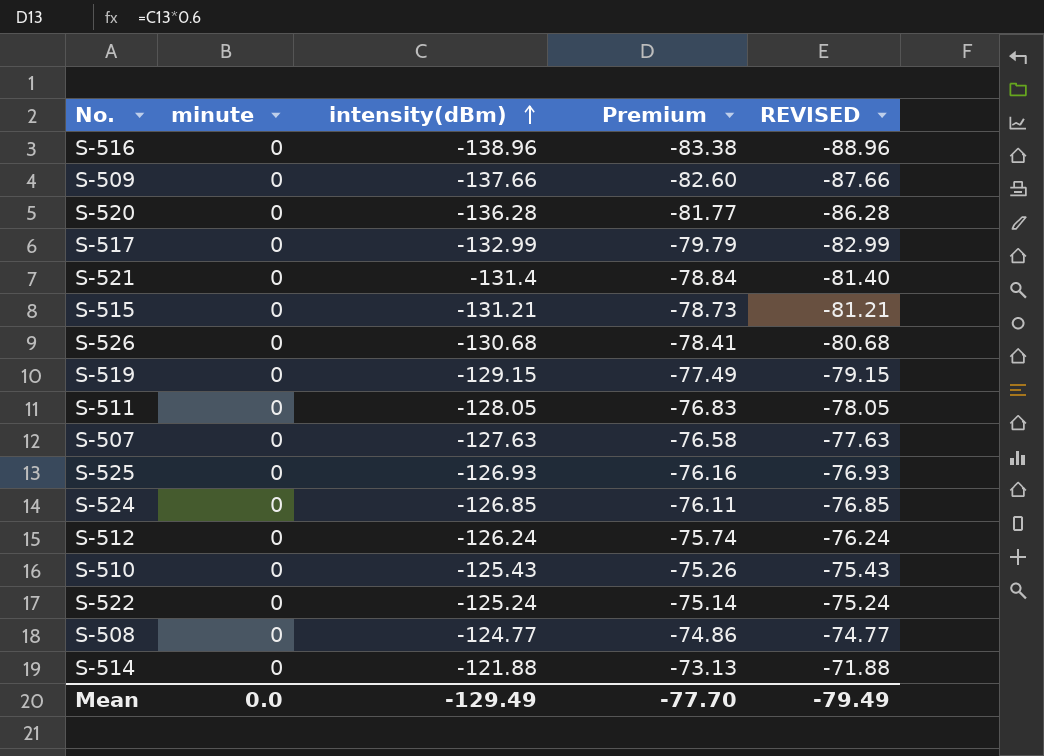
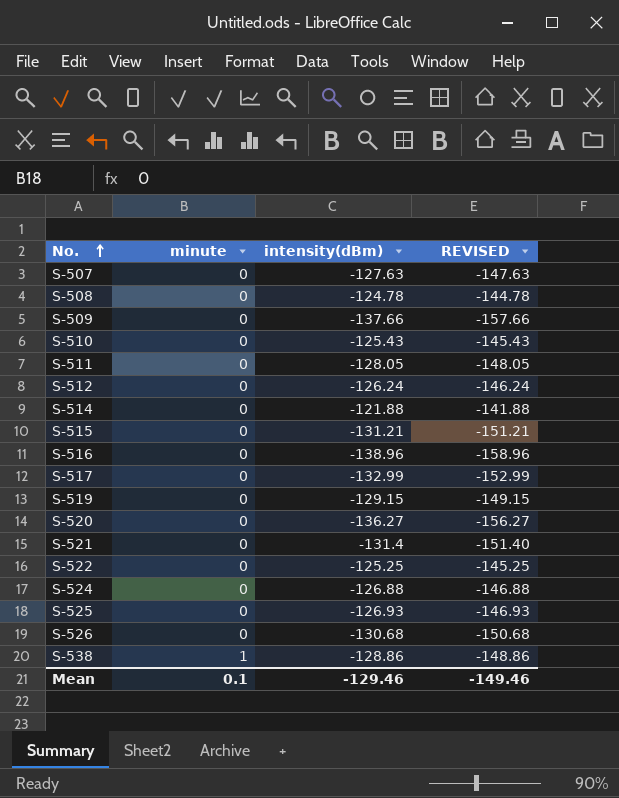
row order: intensity(dBm) ascending -> No. ascending
column Premium | formula: [intensity(dBm)] * 0.6 -> none
column REVISED | formula: [intensity(dBm)] + 50 -> [intensity(dBm)] - 20
S-508 | intensity(dBm): -124.77 -> -124.78
S-520 | intensity(dBm): -136.28 -> -136.27
S-522 | intensity(dBm): -125.24 -> -125.25
S-524 | intensity(dBm): -126.85 -> -126.88
row S-538: none -> 1 | -128.86 | -148.86
Mean | minute: 0.0 -> 0.1
Mean | intensity(dBm): -129.49 -> -129.46
Mean | REVISED: -79.49 -> -149.46

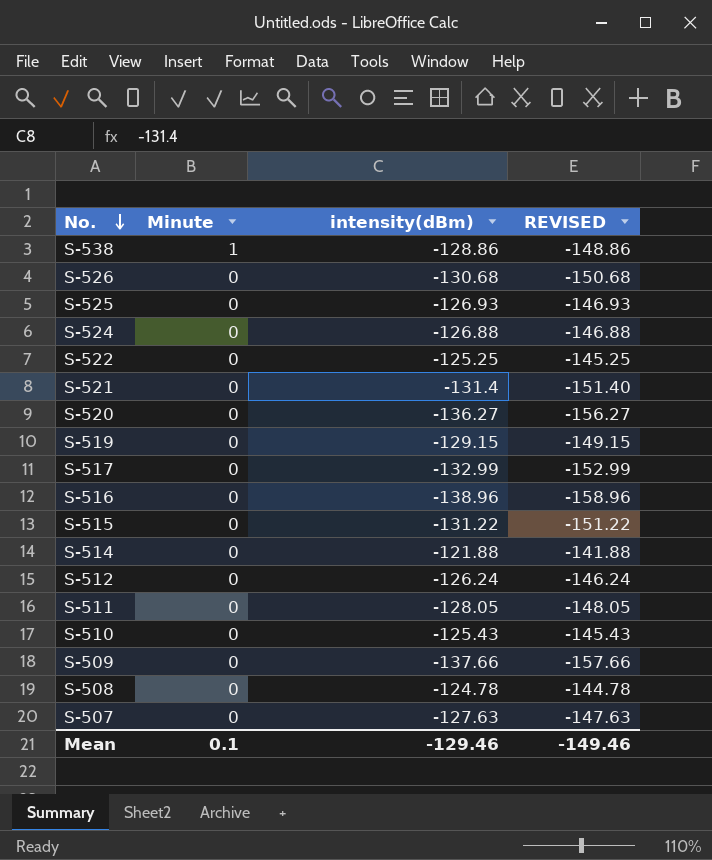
row order: No. ascending -> No. descending
column name: minute -> Minute
S-515 | intensity(dBm): -131.21 -> -131.22
S-515 | REVISED: -151.21 -> -151.22

